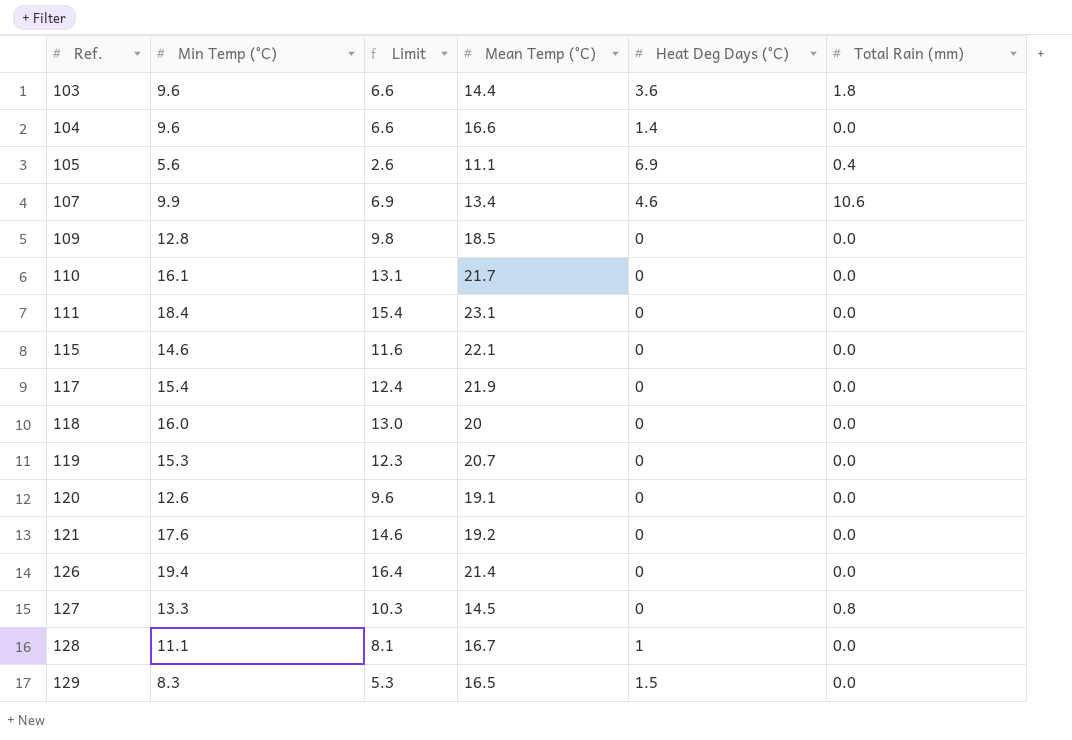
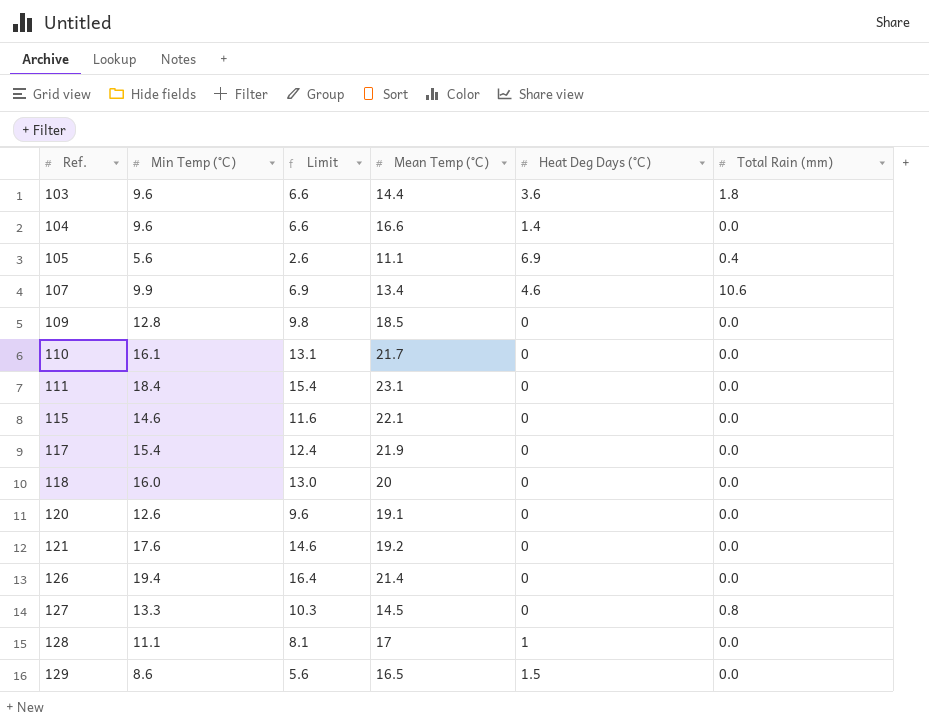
row 119: 15.3 | 12.3 | 20.7 | 0 | 0.0 -> none
128 | Mean Temp (°C): 16.7 -> 17
129 | Min Temp (°C): 8.3 -> 8.6
129 | Limit: 5.3 -> 5.6

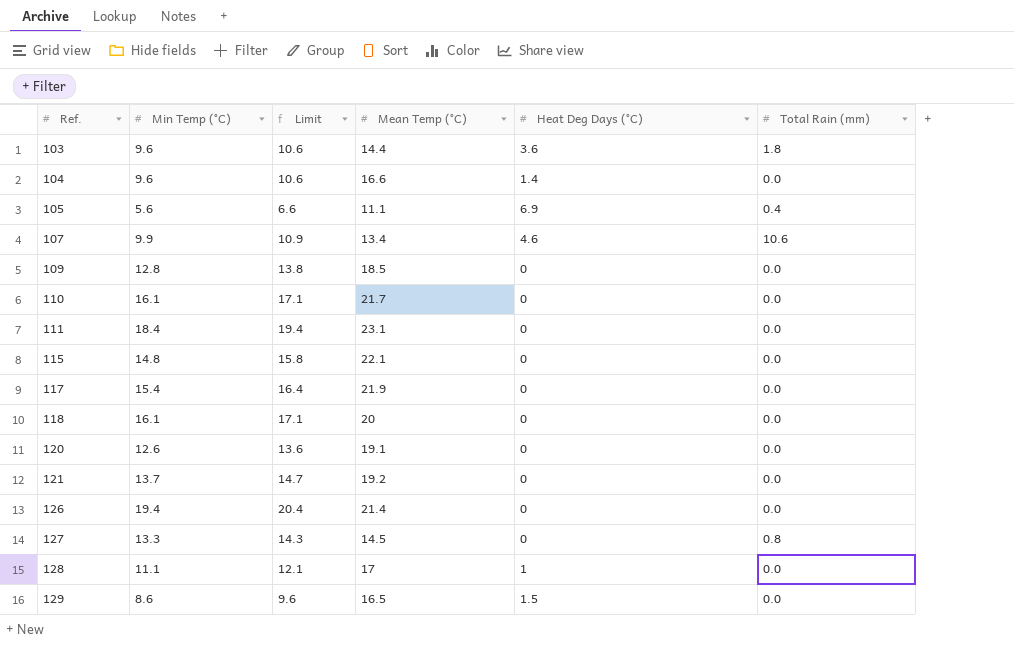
column Limit | formula: [Min Temp (°C)] - 3 -> [Min Temp (°C)] + 1
115 | Min Temp (°C): 14.6 -> 14.8
118 | Min Temp (°C): 16.0 -> 16.1
121 | Min Temp (°C): 17.6 -> 13.7

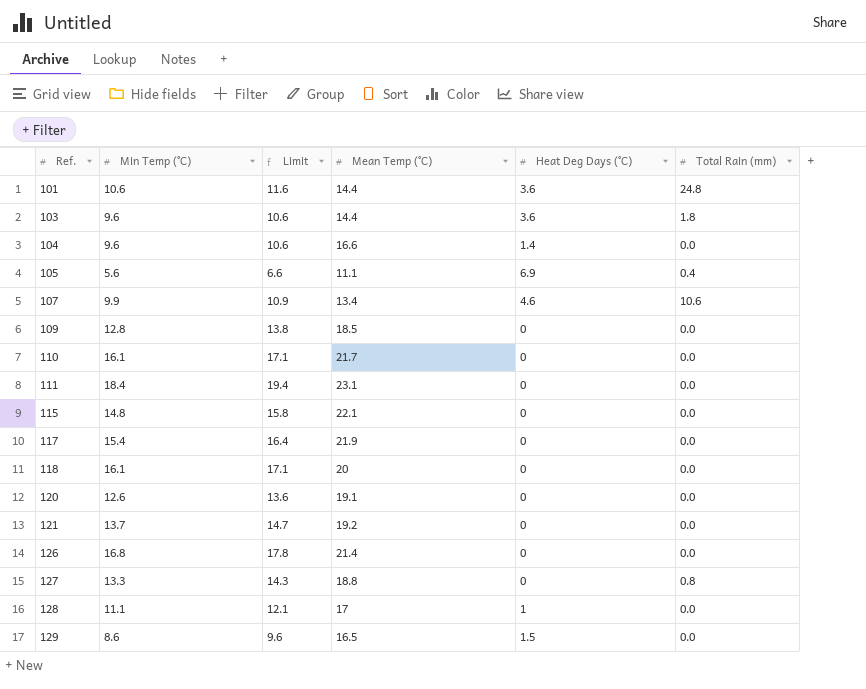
row 101: none -> 10.6 | 11.6 | 14.4 | 3.6 | 24.8
126 | Min Temp (°C): 19.4 -> 16.8
126 | Limit: 20.4 -> 17.8
127 | Mean Temp (°C): 14.5 -> 18.8

